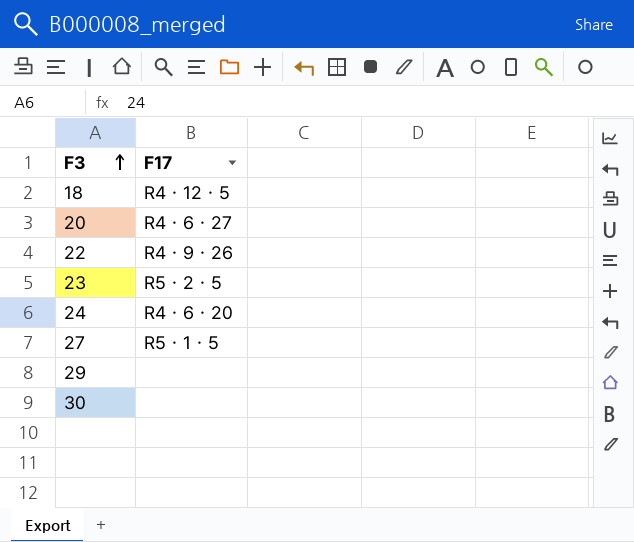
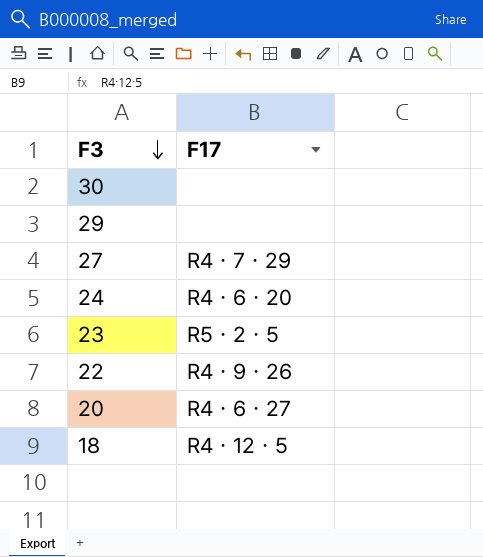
row order: F3 ascending -> F3 descending
27 | F17: R5・1・5 -> R4・7・29

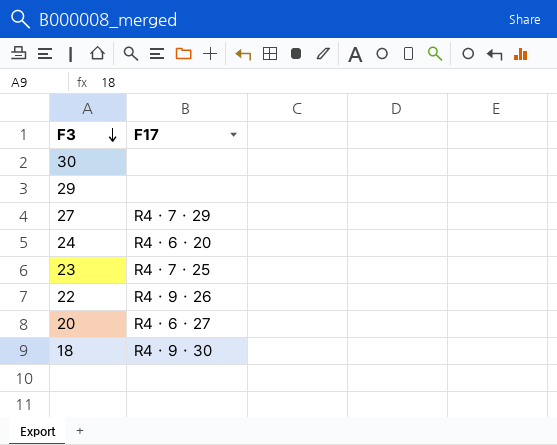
23 | F17: R5・2・5 -> R4・7・25
18 | F17: R4・12・5 -> R4・9・30

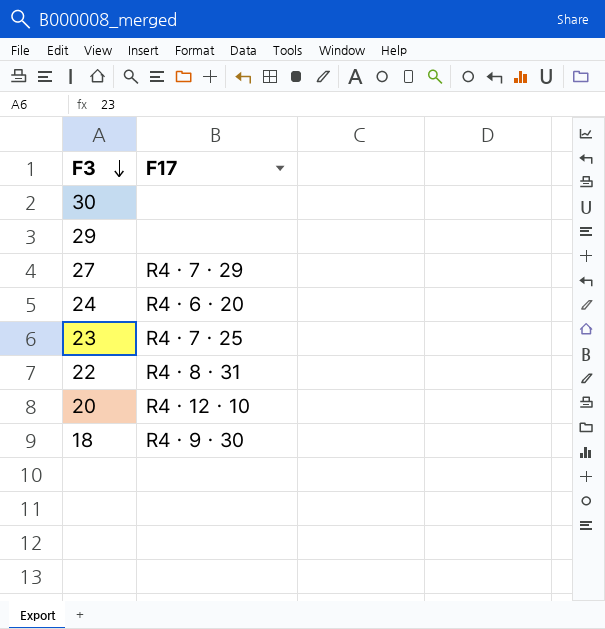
22 | F17: R4・9・26 -> R4・8・31
20 | F17: R4・6・27 -> R4・12・10

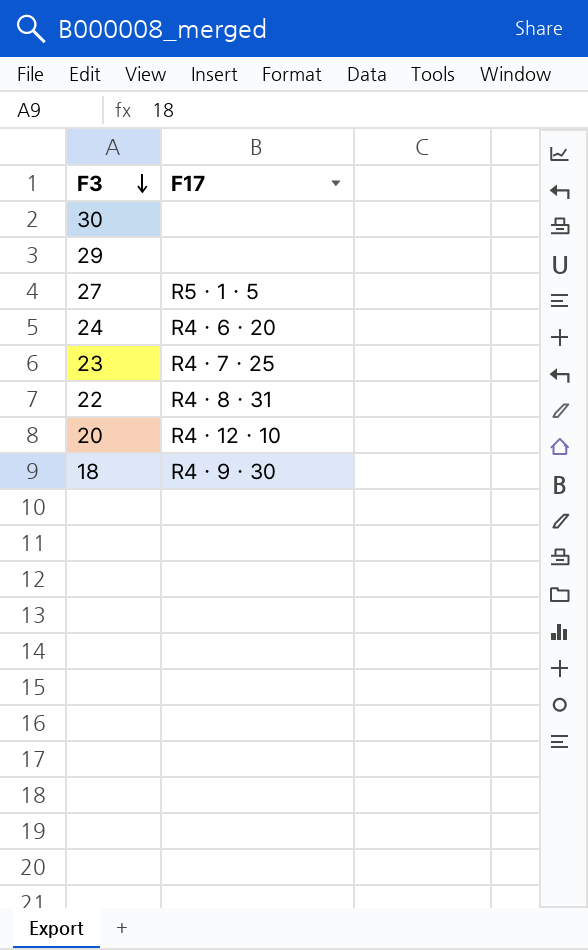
27 | F17: R4・7・29 -> R5・1・5

